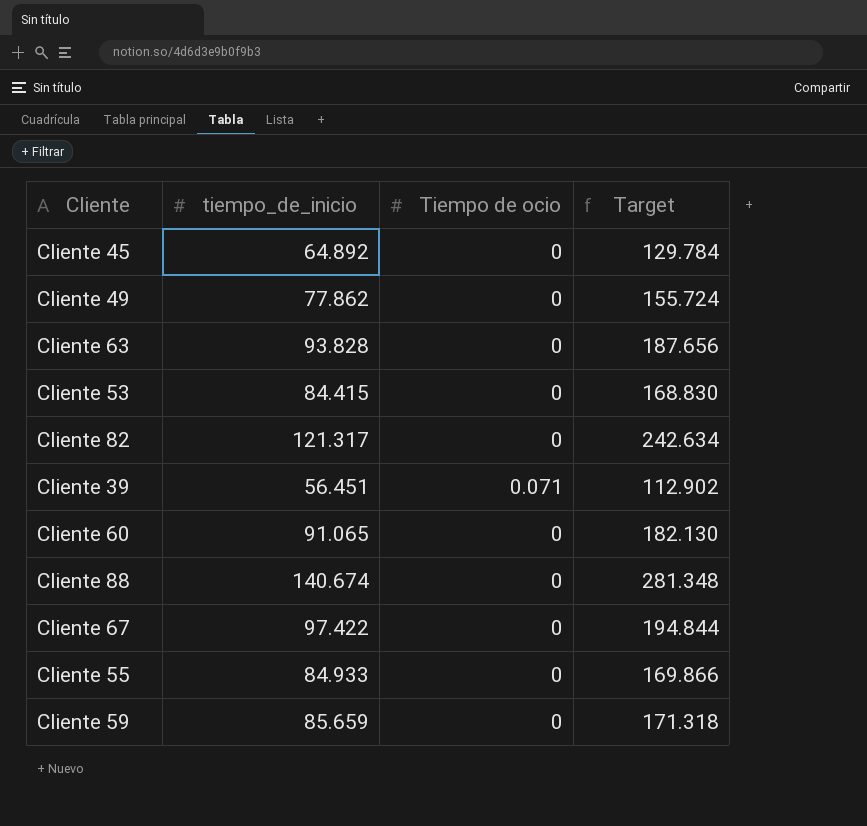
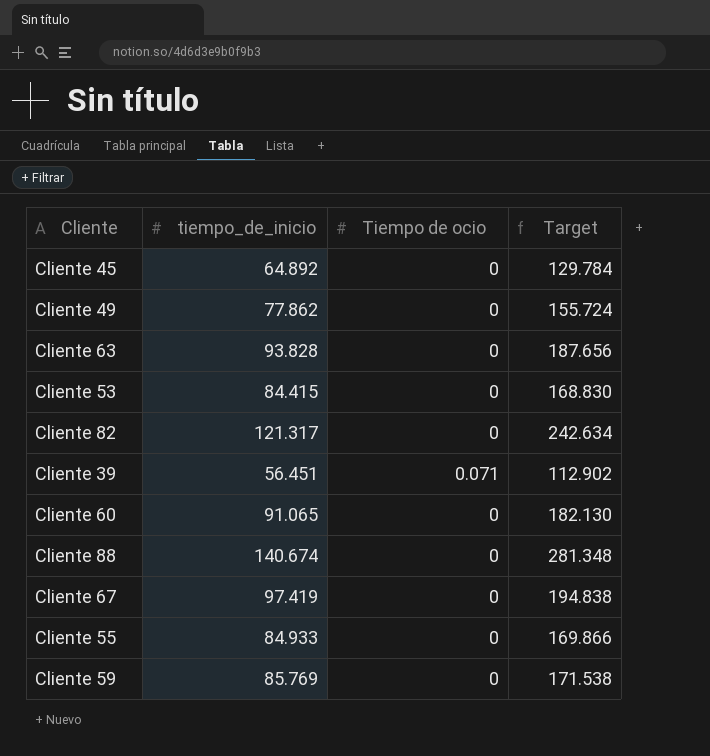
Cliente 67 | tiempo_de_inicio: 97.422 -> 97.419
Cliente 67 | Target: 194.844 -> 194.838
Cliente 59 | tiempo_de_inicio: 85.659 -> 85.769
Cliente 59 | Target: 171.318 -> 171.538

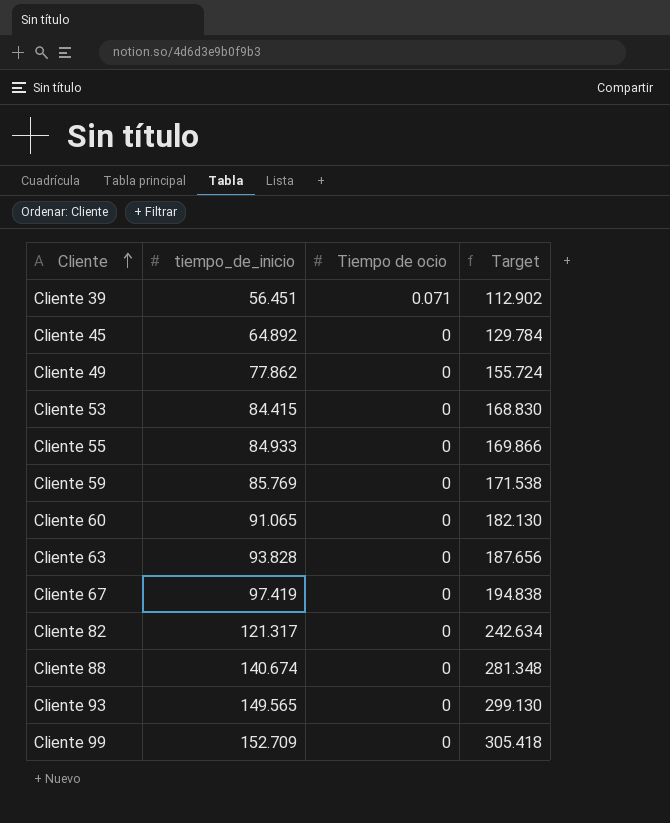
row order: none -> Cliente ascending
row Cliente 93: none -> 149.565 | 0 | 299.130
row Cliente 99: none -> 152.709 | 0 | 305.418

